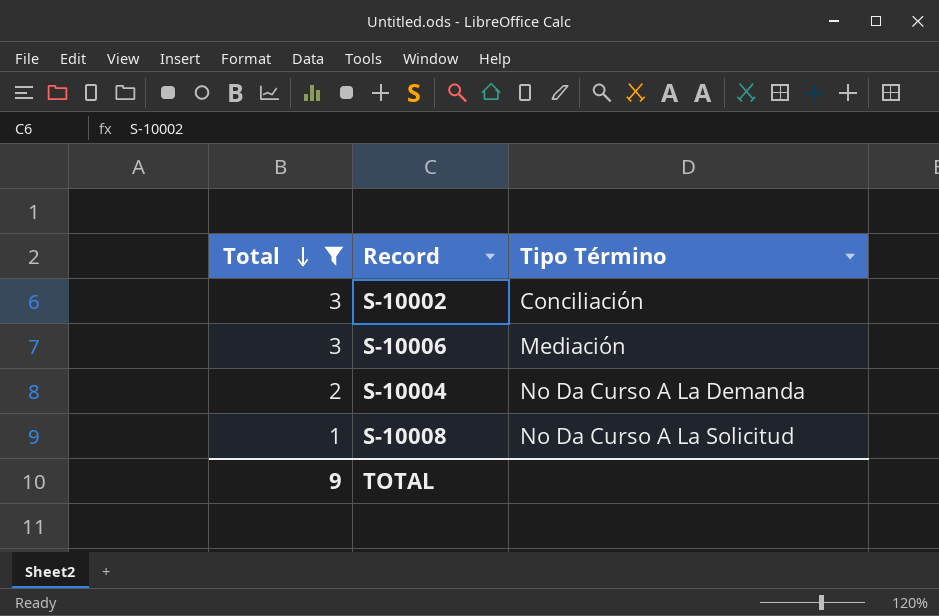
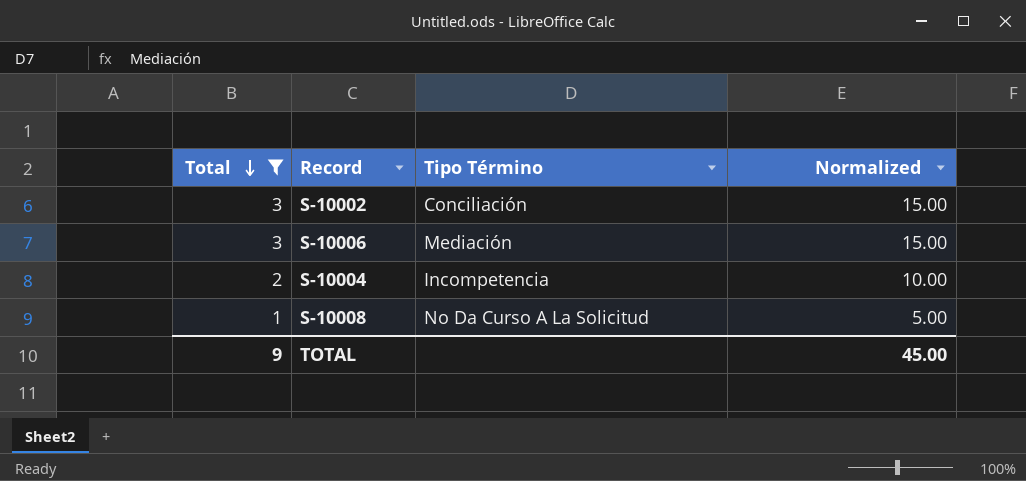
column Normalized | formula: none -> [Total] * 5
S-10004 | Tipo Término: No Da Curso A La Demanda -> Incompetencia

